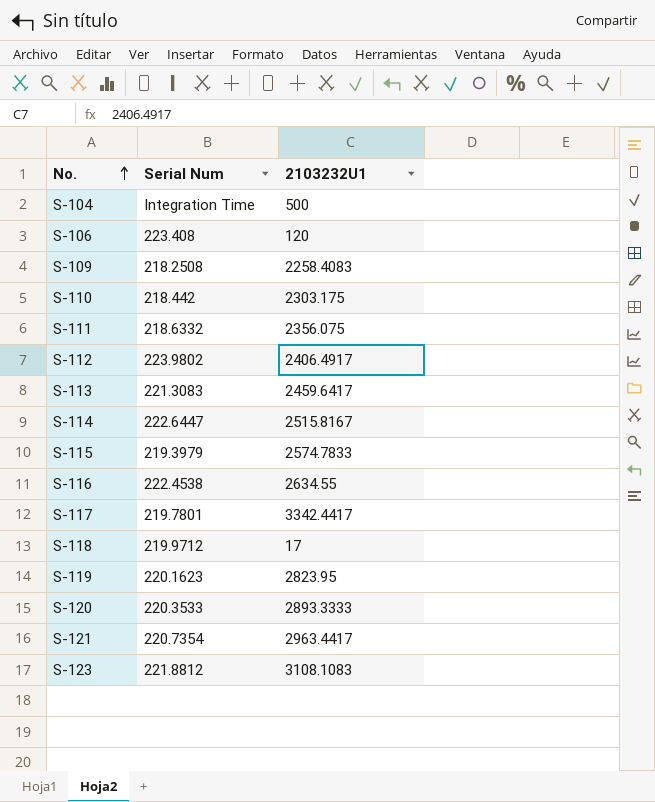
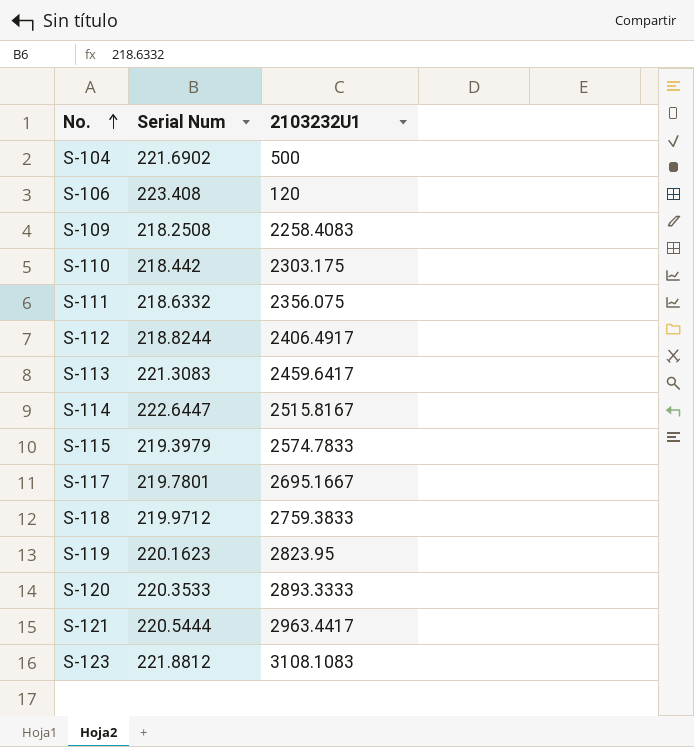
row S-116: 222.4538 | 2634.55 -> none
S-104 | Serial Num: Integration Time -> 221.6902
S-112 | Serial Num: 223.9802 -> 218.8244
S-117 | 2103232U1: 3342.4417 -> 2695.1667
S-118 | 2103232U1: 17 -> 2759.3833
S-121 | Serial Num: 220.7354 -> 220.5444

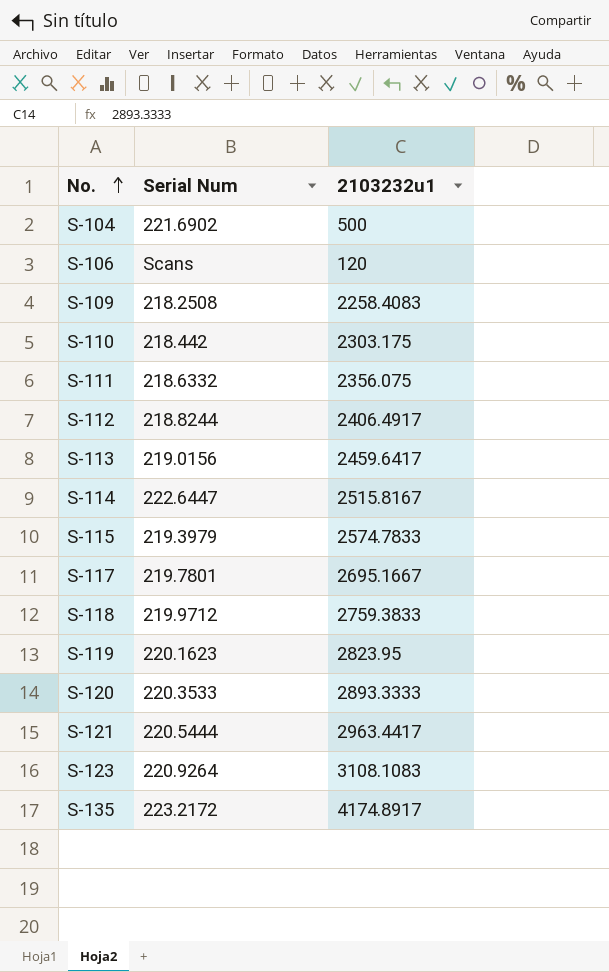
column name: 2103232U1 -> 2103232u1
S-106 | Serial Num: 223.408 -> Scans
S-113 | Serial Num: 221.3083 -> 219.0156
S-123 | Serial Num: 221.8812 -> 220.9264
row S-135: none -> 223.2172 | 4174.8917

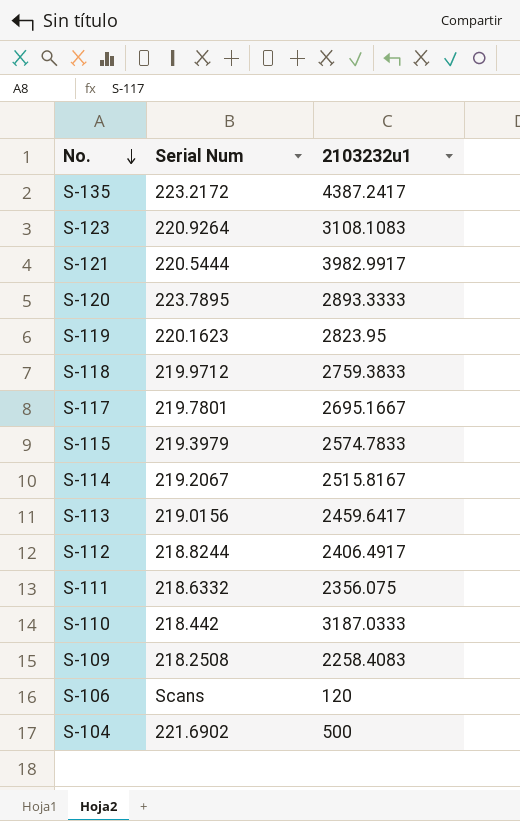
row order: No. ascending -> No. descending
S-135 | 2103232u1: 4174.8917 -> 4387.2417
S-121 | 2103232u1: 2963.4417 -> 3982.9917
S-120 | Serial Num: 220.3533 -> 223.7895
S-114 | Serial Num: 222.6447 -> 219.2067
S-110 | 2103232u1: 2303.175 -> 3187.0333

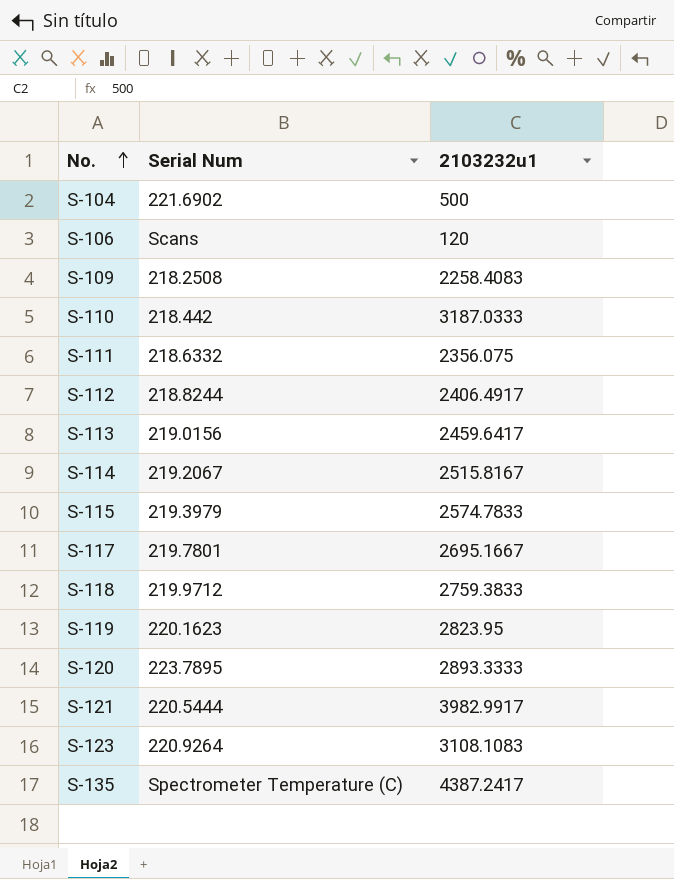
row order: No. descending -> No. ascending
S-135 | Serial Num: 223.2172 -> Spectrometer Temperature (C)

